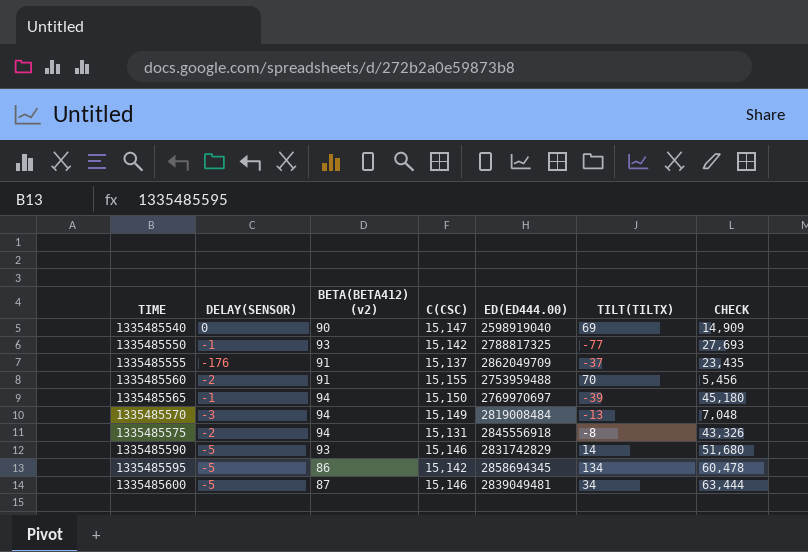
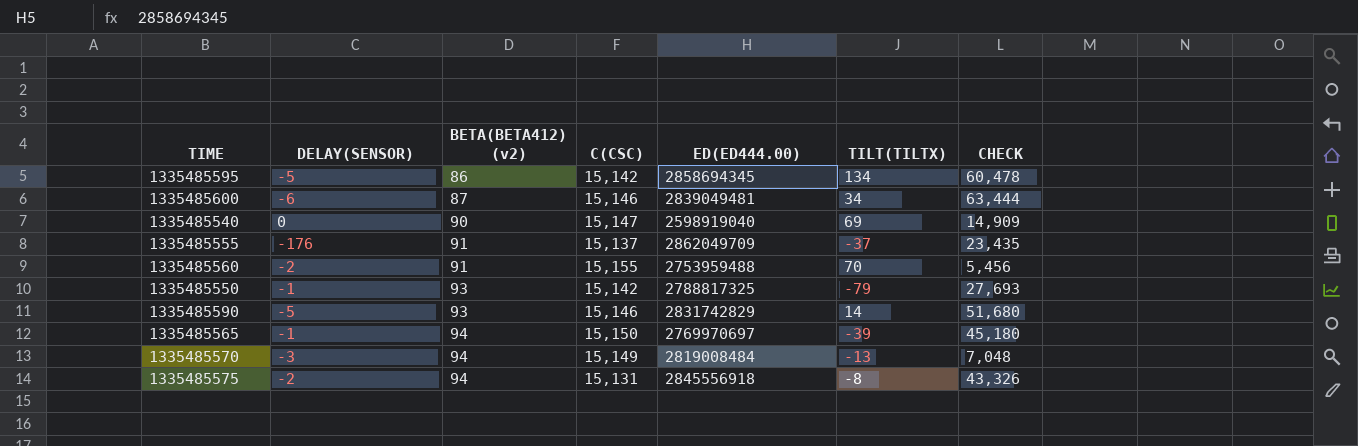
row order: TIME ascending -> BETA(BETA412) (v2) ascending
1335485600 | DELAY(SENSOR): -5 -> -6
1335485550 | TILT(TILTX): -77 -> -79

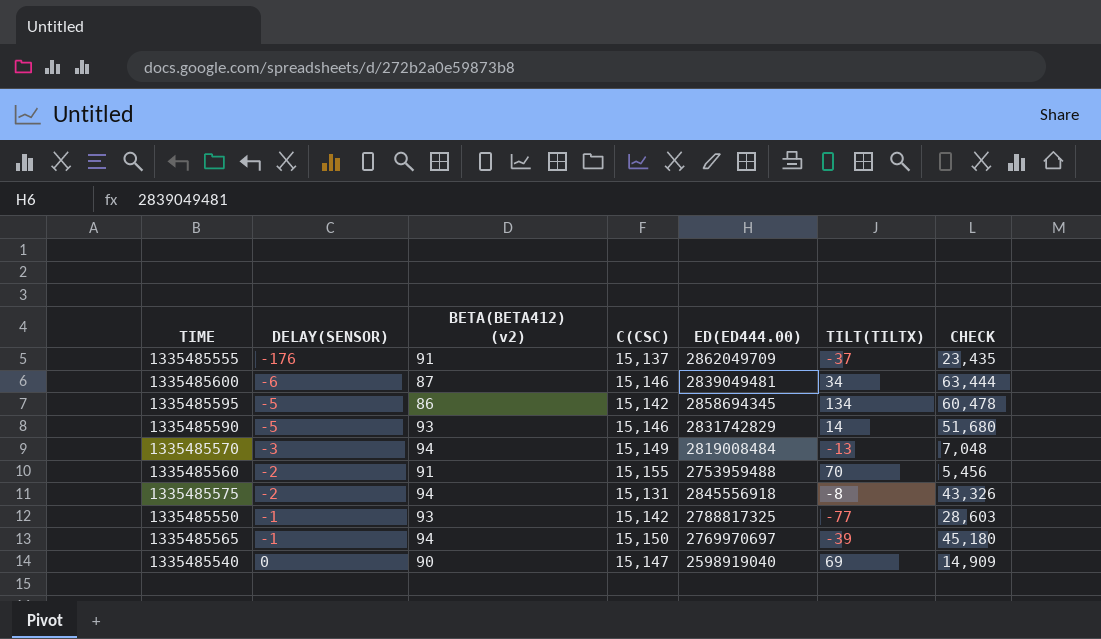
row order: BETA(BETA412) (v2) ascending -> DELAY(SENSOR) ascending
1335485550 | TILT(TILTX): -79 -> -77
1335485550 | CHECK: 27,693 -> 28,603

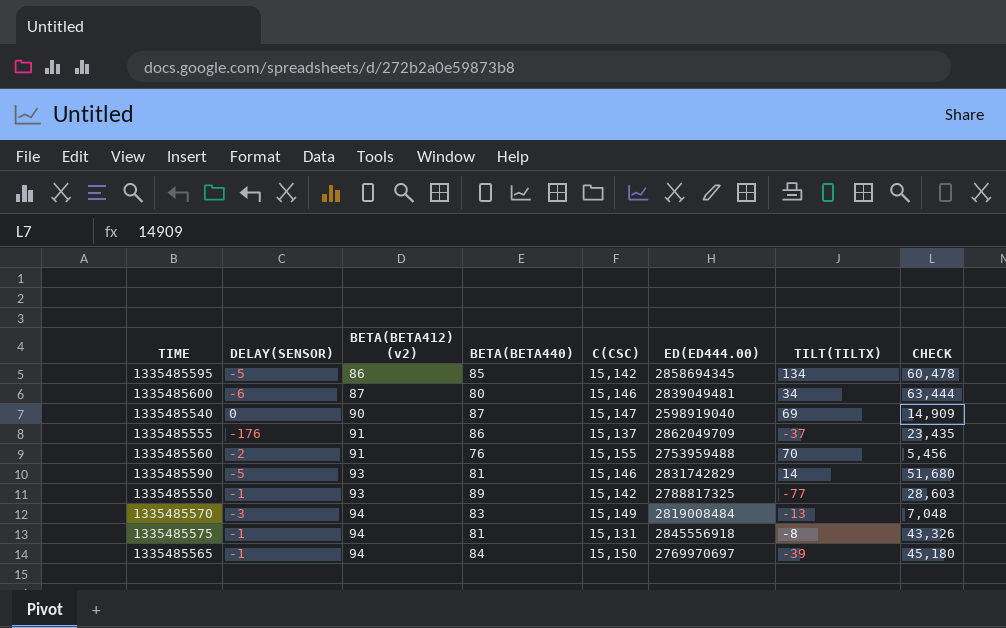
row order: DELAY(SENSOR) ascending -> BETA(BETA412) (v2) ascending
column BETA(BETA440) | position: none -> 4
1335485575 | DELAY(SENSOR): -2 -> -1

